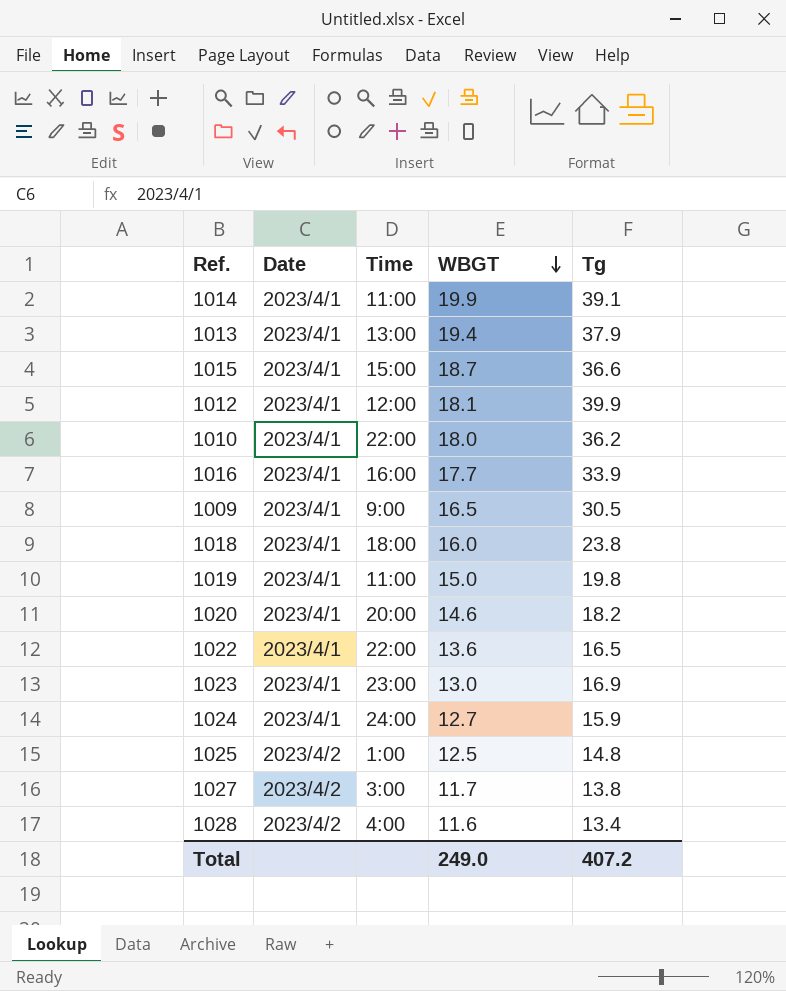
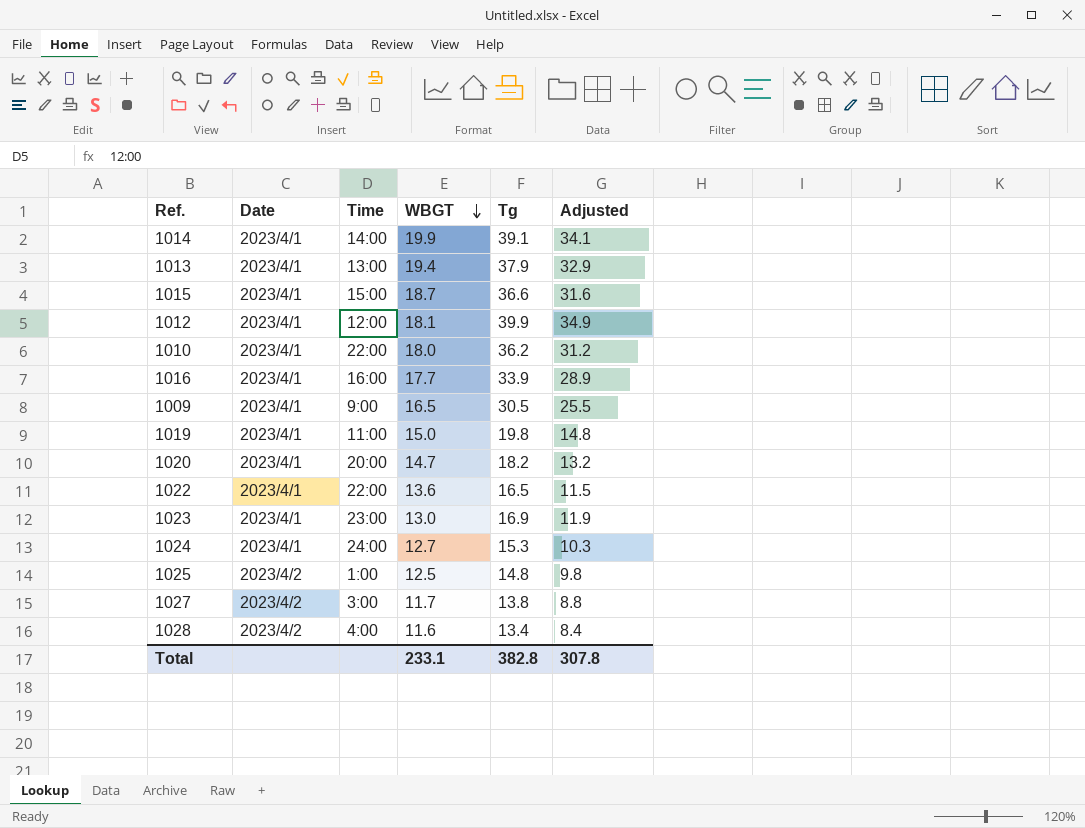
column Adjusted | formula: none -> [Tg] - 5
row 1018: 2023/4/1 | 18:00 | 16.0 | 23.8 -> none
1014 | Time: 11:00 -> 14:00
1020 | WBGT: 14.6 -> 14.7
1024 | Tg: 15.9 -> 15.3
Total | WBGT: 249.0 -> 233.1
Total | Tg: 407.2 -> 382.8

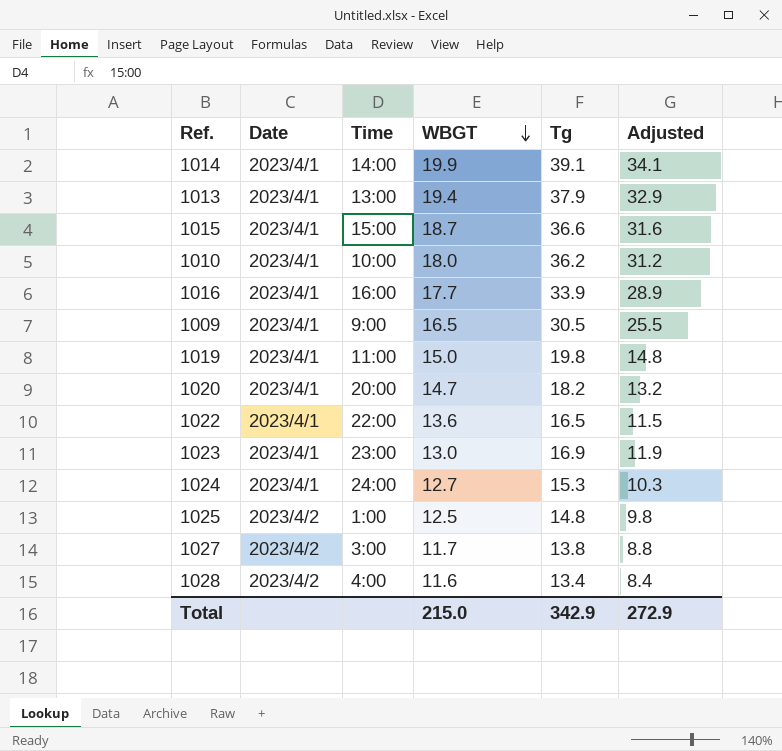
row 1012: 2023/4/1 | 12:00 | 18.1 | 39.9 | 34.9 -> none
1010 | Time: 22:00 -> 10:00
Total | WBGT: 233.1 -> 215.0
Total | Tg: 382.8 -> 342.9
Total | Adjusted: 307.8 -> 272.9

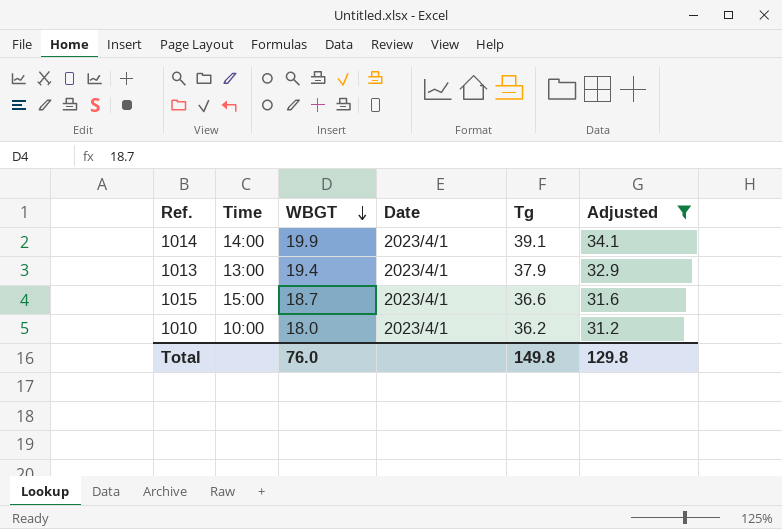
filter: none -> Adjusted >= 31.2
column Date | position: 2 -> 4
Total | WBGT: 215.0 -> 76.0
Total | Tg: 342.9 -> 149.8
Total | Adjusted: 272.9 -> 129.8

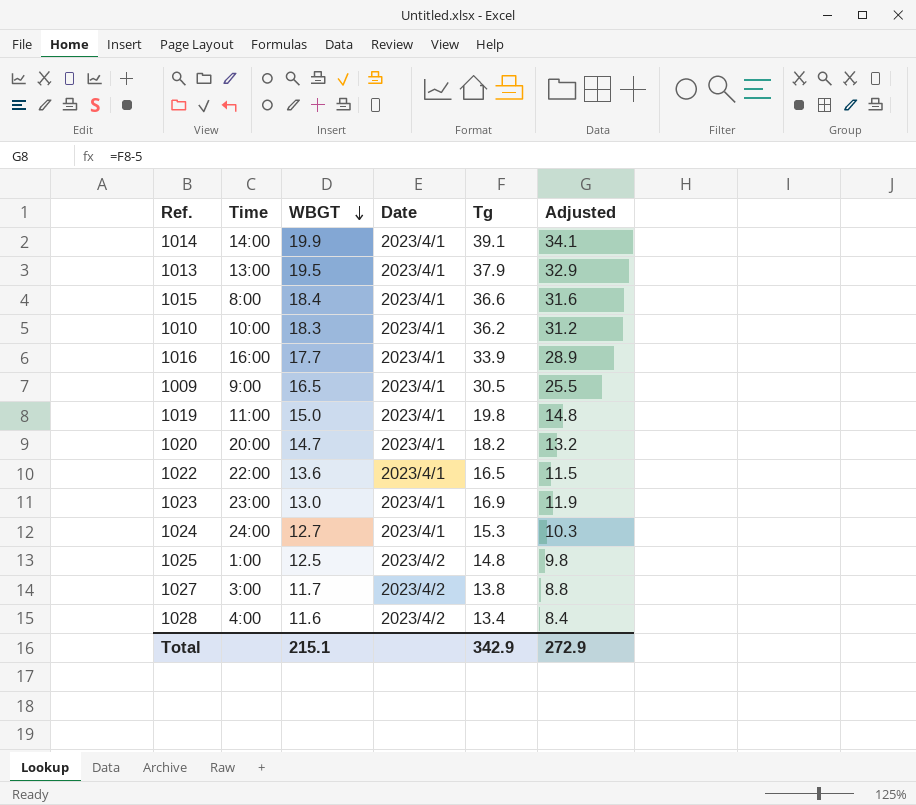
filter: Adjusted >= 31.2 -> none
1013 | WBGT: 19.4 -> 19.5
1015 | Time: 15:00 -> 8:00
1015 | WBGT: 18.7 -> 18.4
1010 | WBGT: 18.0 -> 18.3
Total | WBGT: 76.0 -> 215.1
Total | Tg: 149.8 -> 342.9
Total | Adjusted: 129.8 -> 272.9

